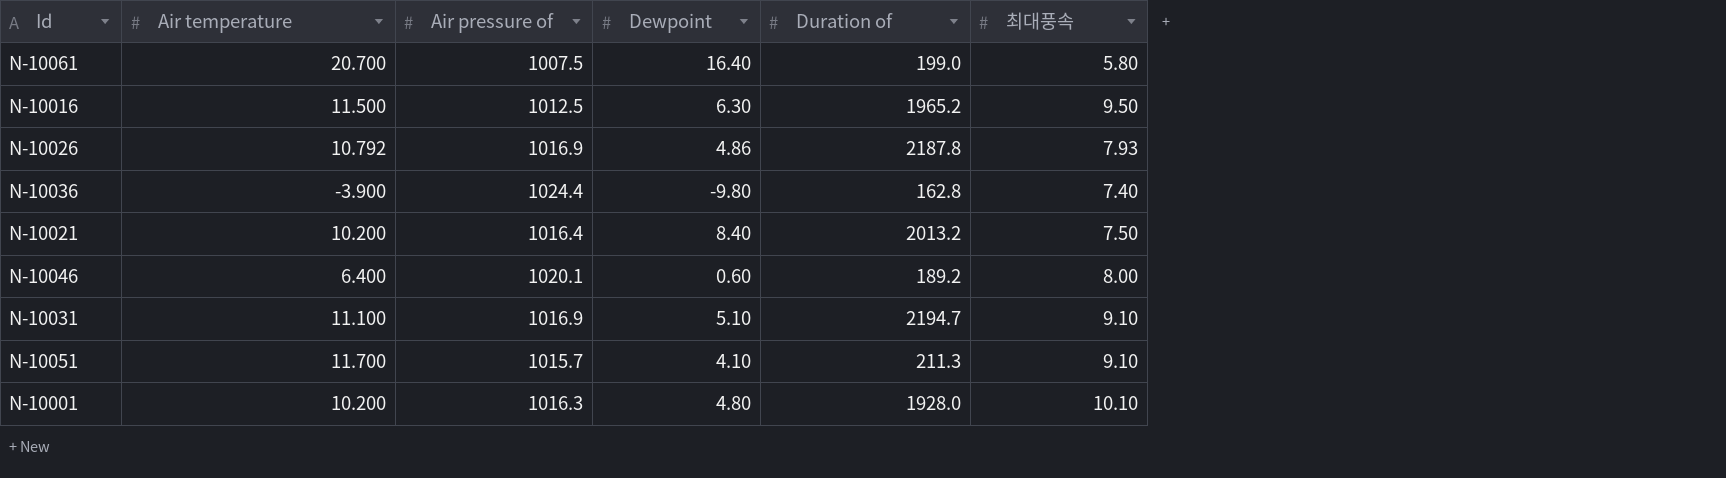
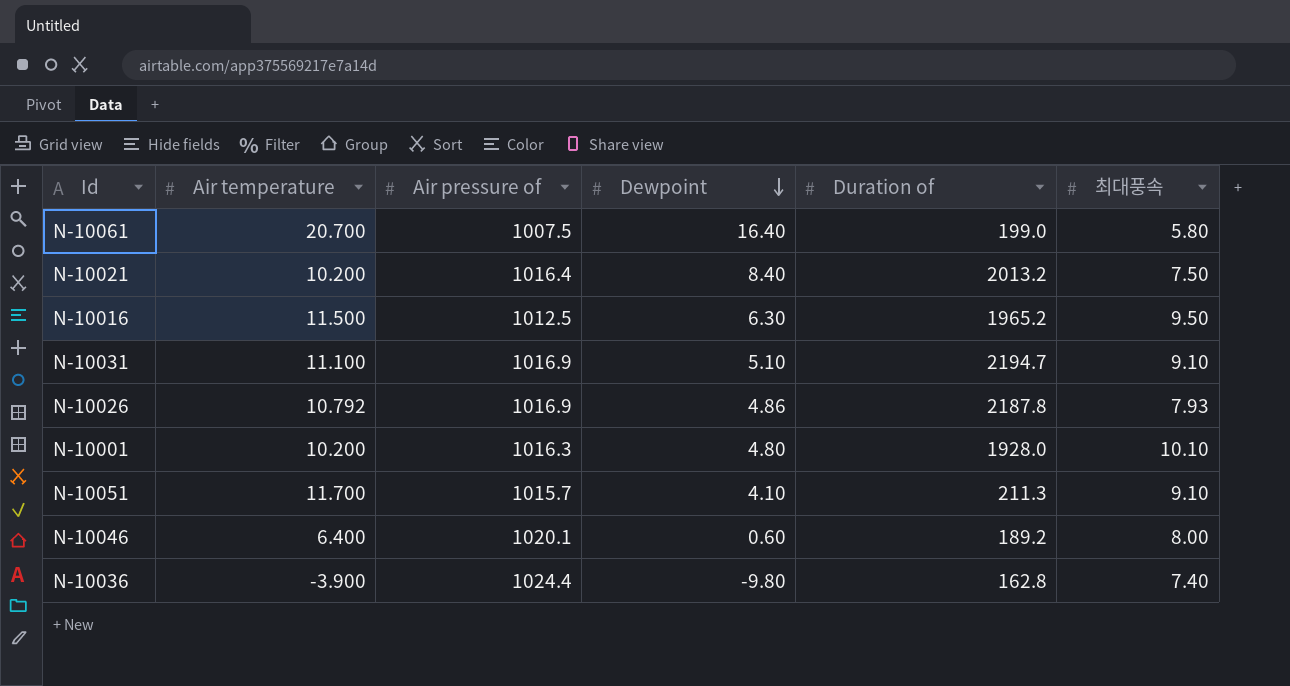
row order: none -> Dewpoint descending

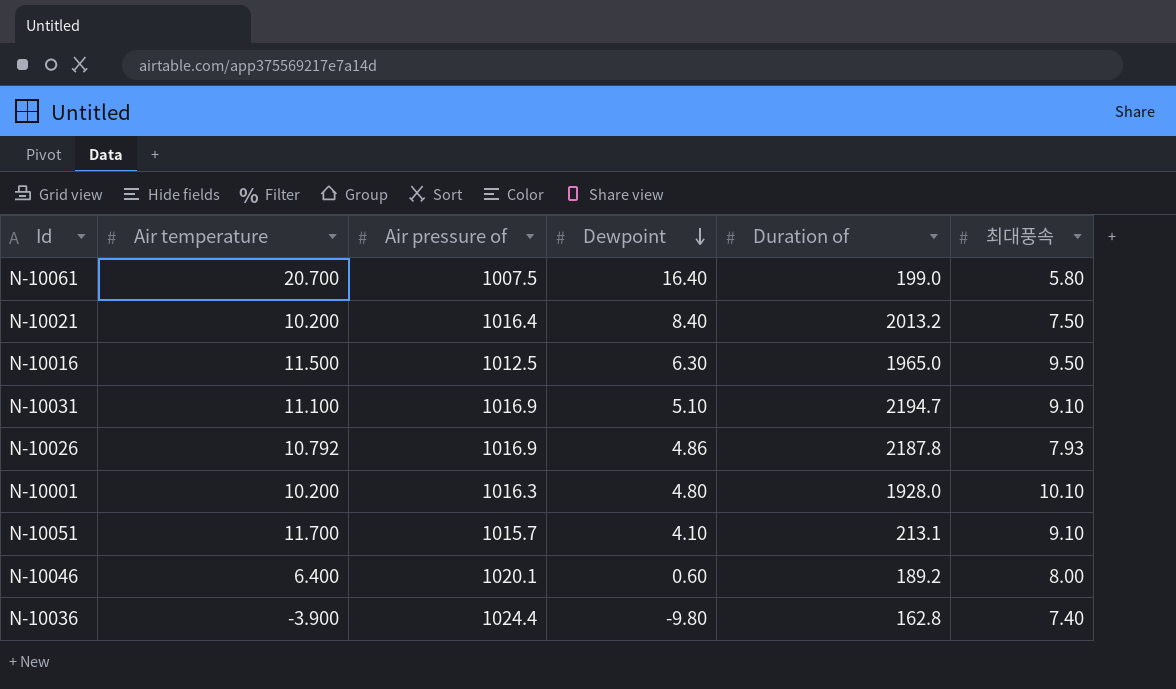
N-10016 | Duration of: 1965.2 -> 1965.0
N-10051 | Duration of: 211.3 -> 213.1

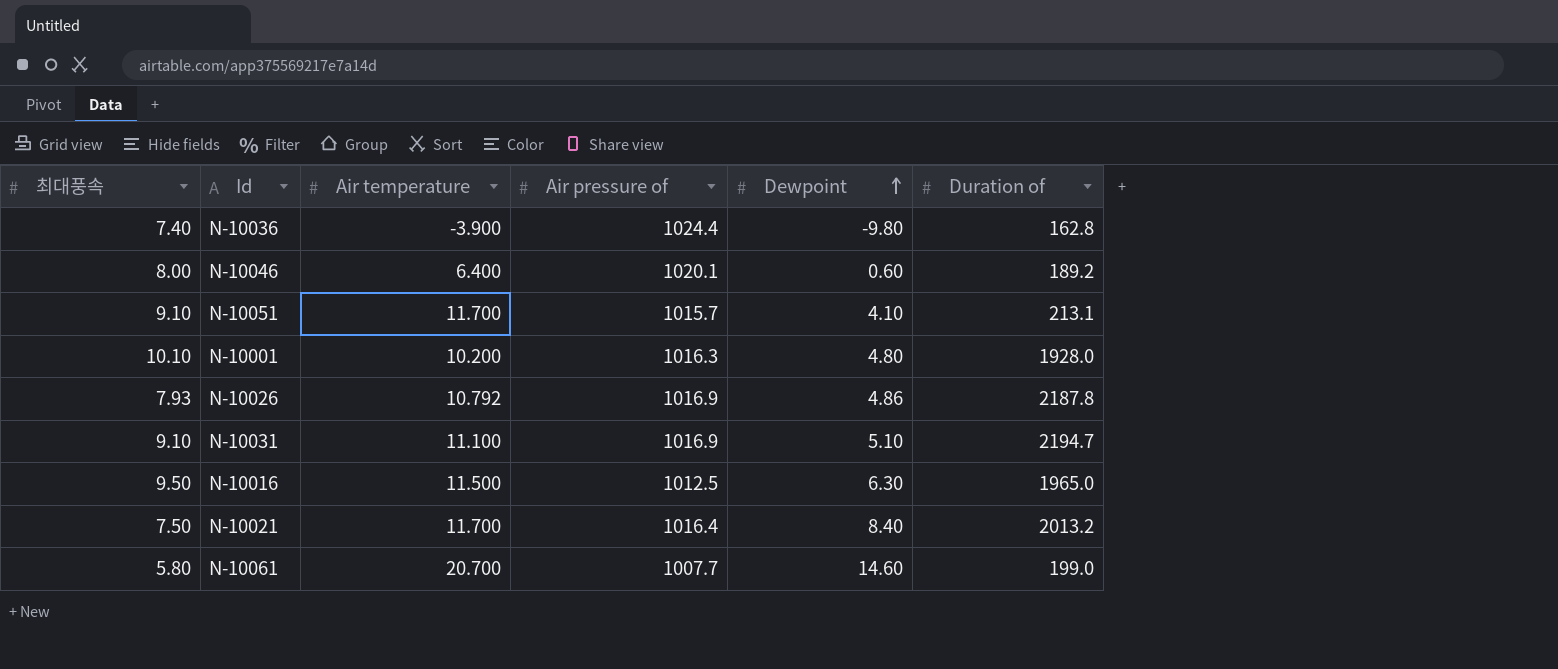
row order: Dewpoint descending -> Dewpoint ascending
column 최대풍속 | position: 6 -> 1
N-10021 | Air temperature: 10.200 -> 11.700
N-10061 | Air pressure of: 1007.5 -> 1007.7
N-10061 | Dewpoint: 16.40 -> 14.60

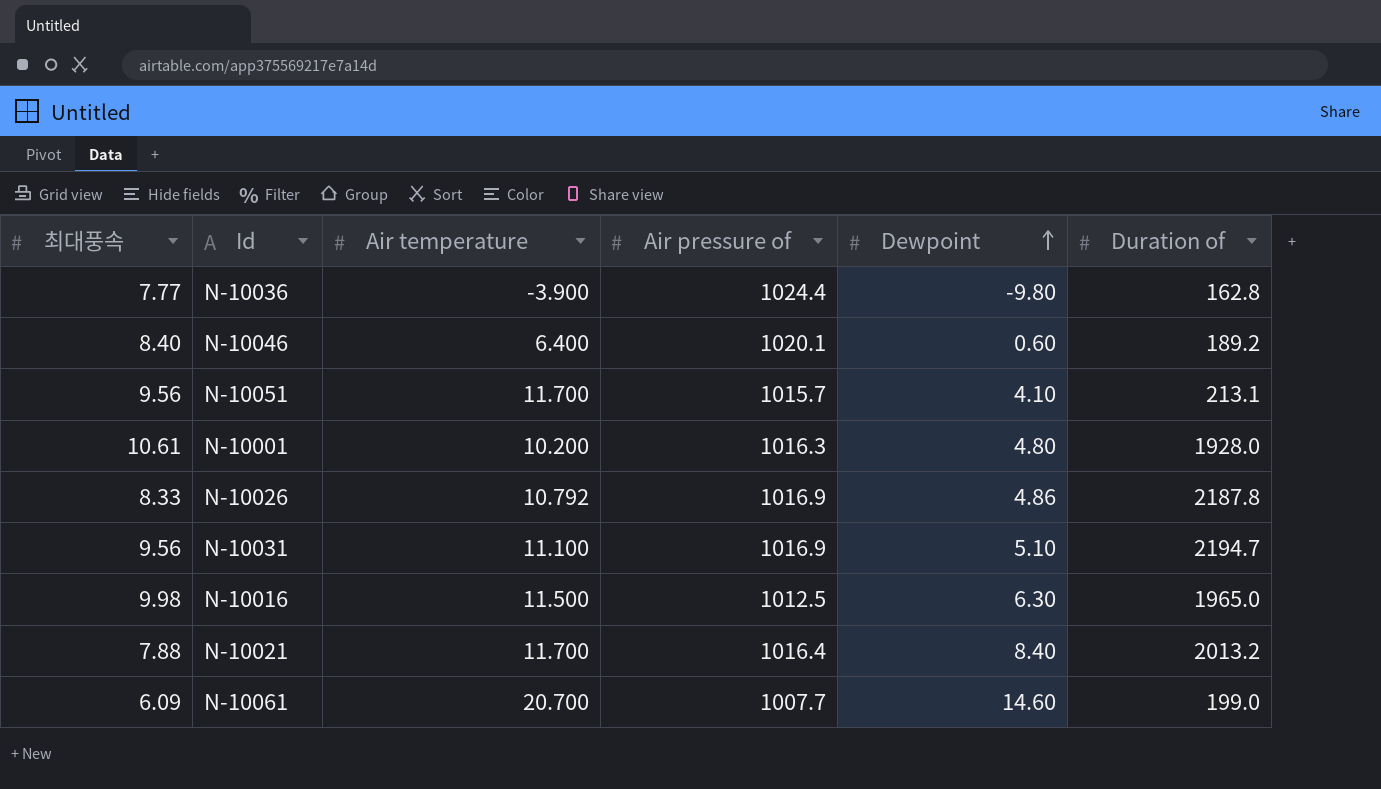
N-10036 | 최대풍속: 7.40 -> 7.77
N-10046 | 최대풍속: 8.00 -> 8.40
N-10051 | 최대풍속: 9.10 -> 9.56
N-10001 | 최대풍속: 10.10 -> 10.61
N-10026 | 최대풍속: 7.93 -> 8.33
N-10031 | 최대풍속: 9.10 -> 9.56
N-10016 | 최대풍속: 9.50 -> 9.98
N-10021 | 최대풍속: 7.50 -> 7.88
N-10061 | 최대풍속: 5.80 -> 6.09

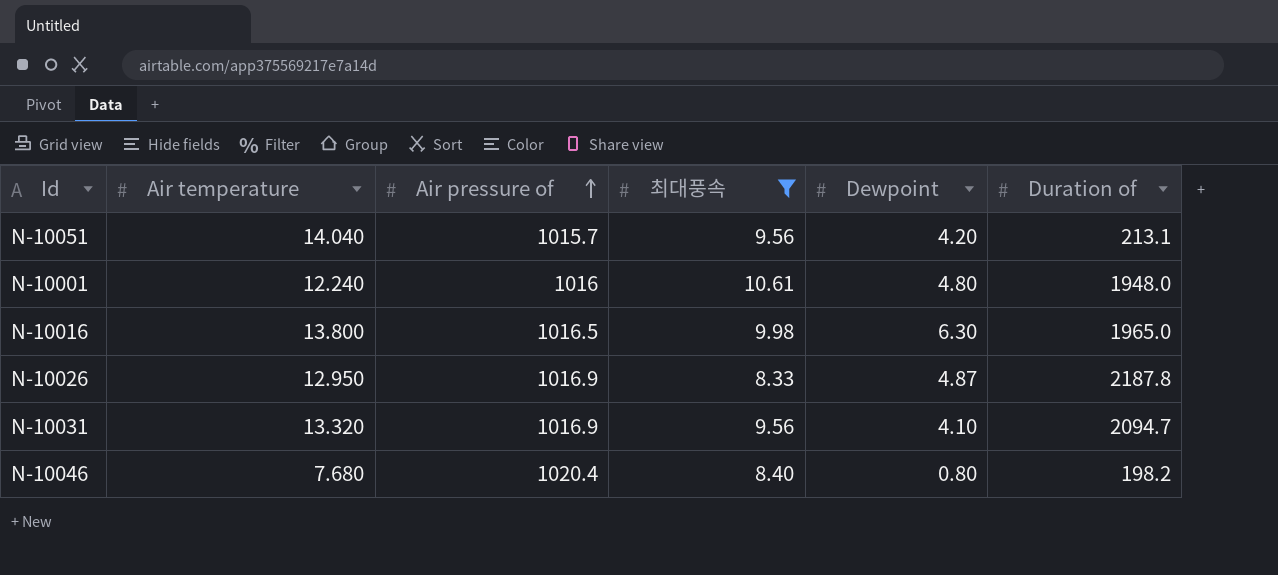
filter: none -> 최대풍속 >= 8.33
row order: Dewpoint ascending -> Air pressure of ascending
column 최대풍속 | position: 1 -> 4
N-10051 | Air temperature: 11.700 -> 14.040
N-10051 | Dewpoint: 4.10 -> 4.20
N-10001 | Air temperature: 10.200 -> 12.240
N-10001 | Air pressure of: 1016.3 -> 1016
N-10001 | Duration of: 1928.0 -> 1948.0
N-10016 | Air temperature: 11.500 -> 13.800
N-10016 | Air pressure of: 1012.5 -> 1016.5
N-10026 | Air temperature: 10.792 -> 12.950
N-10026 | Dewpoint: 4.86 -> 4.87
N-10031 | Air temperature: 11.100 -> 13.320
N-10031 | Dewpoint: 5.10 -> 4.10
N-10031 | Duration of: 2194.7 -> 2094.7
N-10046 | Air temperature: 6.400 -> 7.680
N-10046 | Air pressure of: 1020.1 -> 1020.4
N-10046 | Dewpoint: 0.60 -> 0.80
N-10046 | Duration of: 189.2 -> 198.2

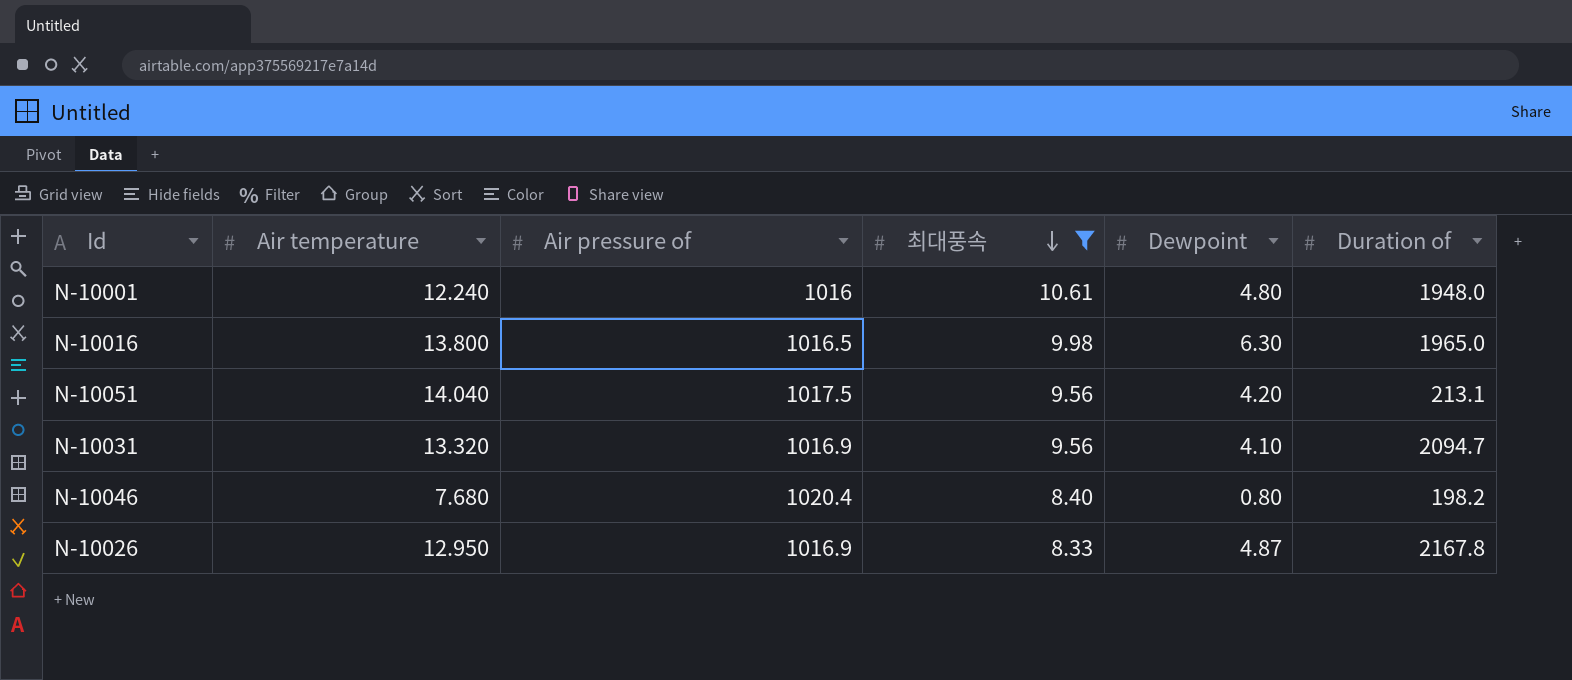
row order: Air pressure of ascending -> 최대풍속 descending
N-10051 | Air pressure of: 1015.7 -> 1017.5
N-10026 | Duration of: 2187.8 -> 2167.8

